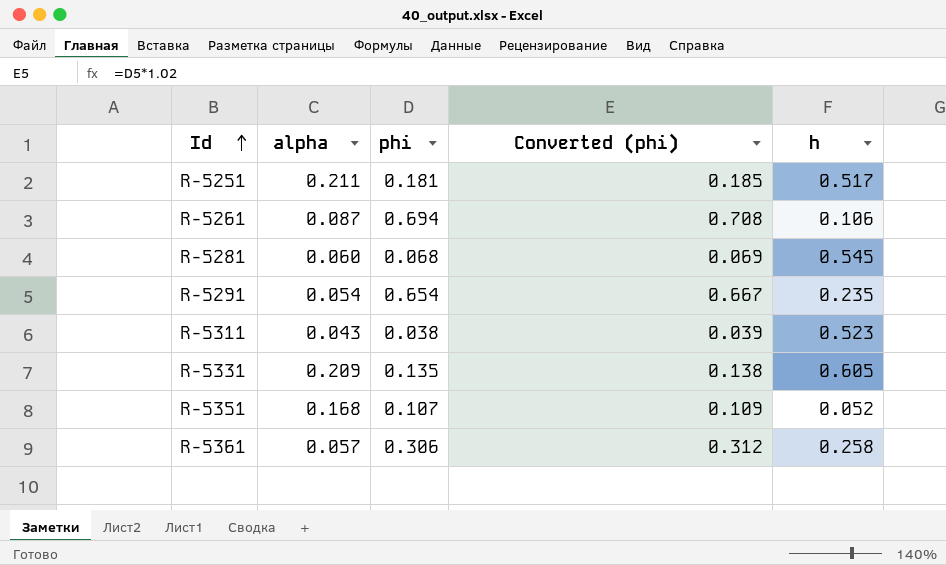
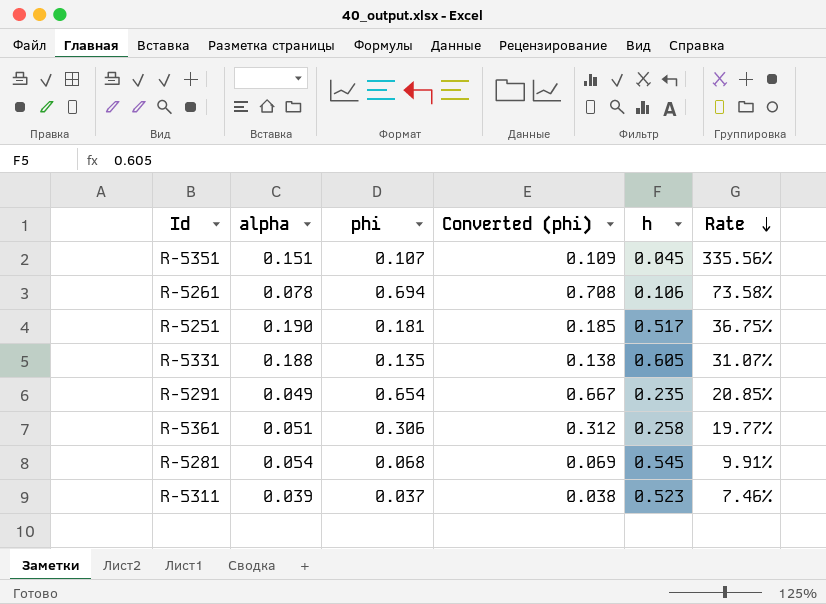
row order: Id ascending -> Rate descending
column Rate | formula: none -> [alpha] / [h]
R-5351 | alpha: 0.168 -> 0.151
R-5351 | h: 0.052 -> 0.045
R-5261 | alpha: 0.087 -> 0.078
R-5251 | alpha: 0.211 -> 0.190
R-5331 | alpha: 0.209 -> 0.188
R-5291 | alpha: 0.054 -> 0.049
R-5361 | alpha: 0.057 -> 0.051
R-5281 | alpha: 0.060 -> 0.054
R-5311 | alpha: 0.043 -> 0.039
R-5311 | phi: 0.038 -> 0.037
R-5311 | Converted (phi): 0.039 -> 0.038

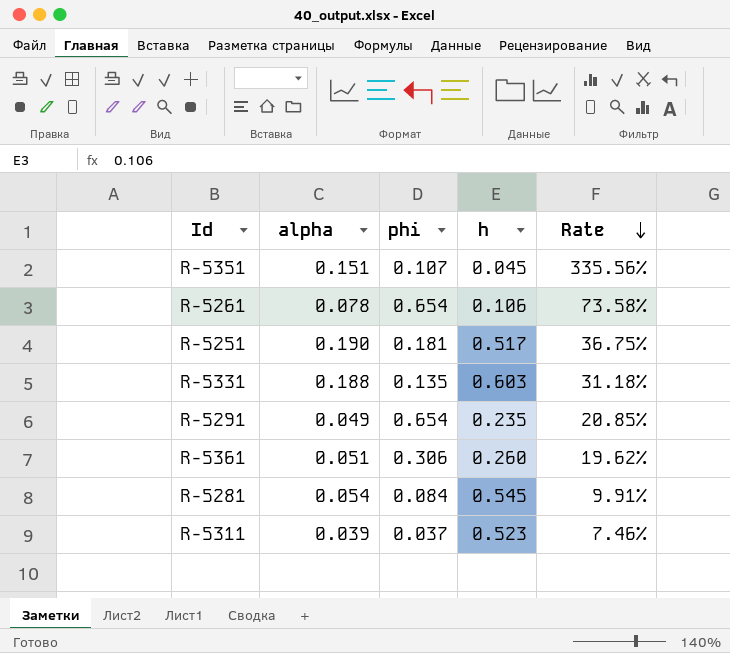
column Converted (phi) | formula: [phi] * 1.02 -> none
R-5261 | phi: 0.694 -> 0.654
R-5331 | h: 0.605 -> 0.603
R-5331 | Rate: 31.07% -> 31.18%
R-5361 | h: 0.258 -> 0.260
R-5361 | Rate: 19.77% -> 19.62%
R-5281 | phi: 0.068 -> 0.084

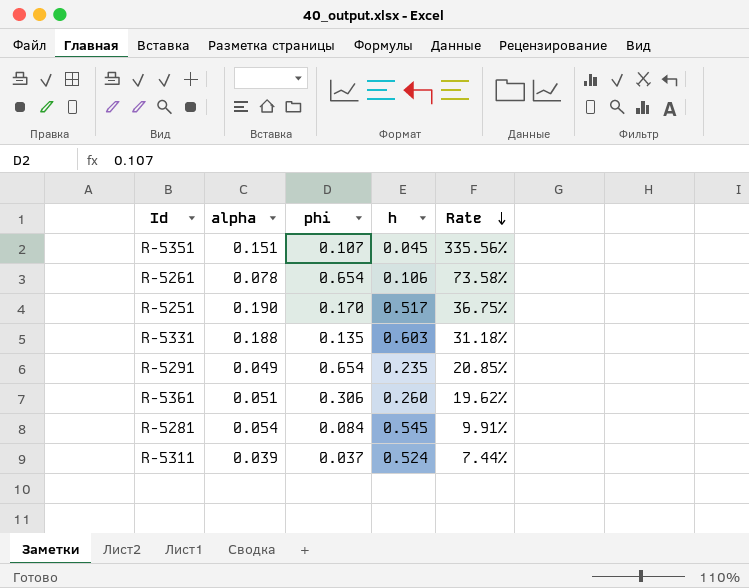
R-5251 | phi: 0.181 -> 0.170
R-5311 | h: 0.523 -> 0.524
R-5311 | Rate: 7.46% -> 7.44%

